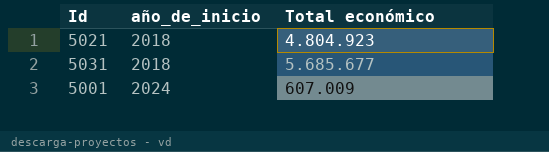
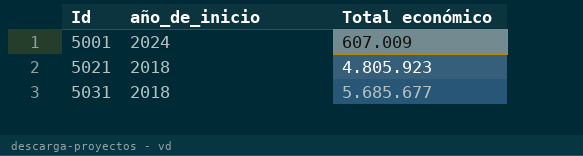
row order: año_de_inicio ascending -> Id ascending
5021 | Total económico: 4.804.923 -> 4.805.923

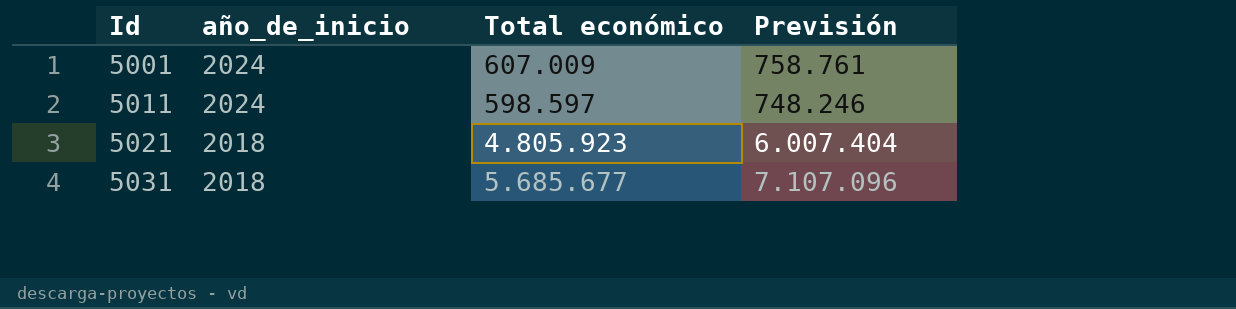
column Previsión | formula: none -> [Total económico] * 1,25
row 5011: none -> 2024 | 598.597 | 748.246

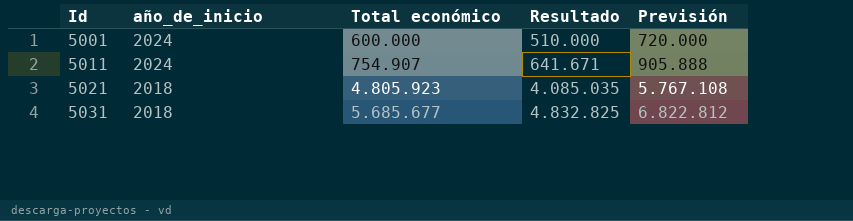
column Resultado | formula: none -> [Total económico] * 0,85
column Previsión | formula: [Total económico] * 1,25 -> [Total económico] * 1,2
5001 | Total económico: 607.009 -> 600.000
5011 | Total económico: 598.597 -> 754.907

